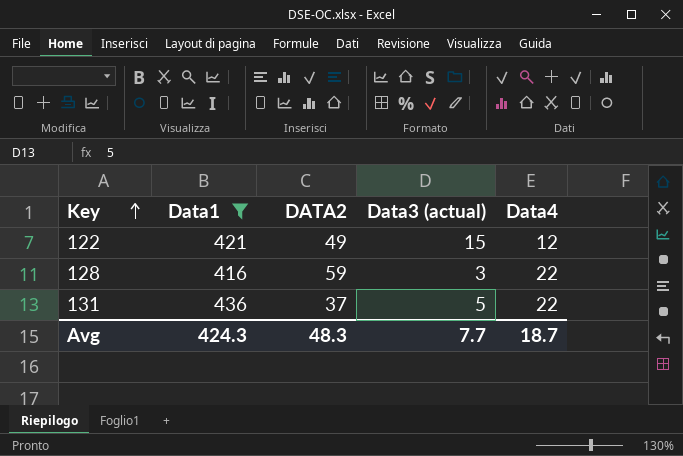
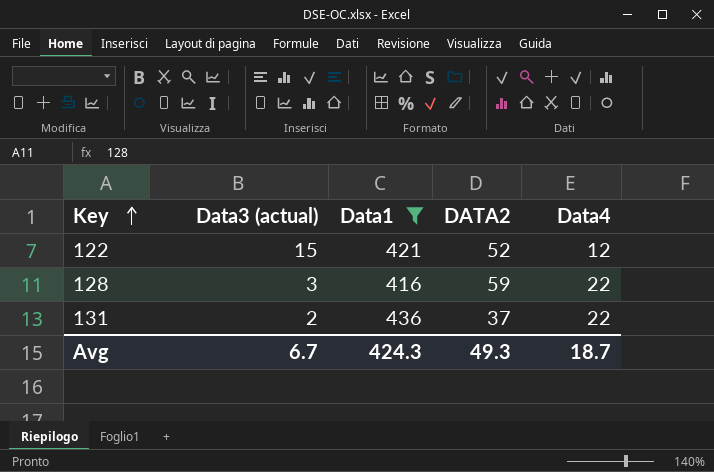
column Data3 (actual) | position: 4 -> 2
122 | DATA2: 49 -> 52
131 | Data3 (actual): 5 -> 2
Avg | Data3 (actual): 7.7 -> 6.7
Avg | DATA2: 48.3 -> 49.3

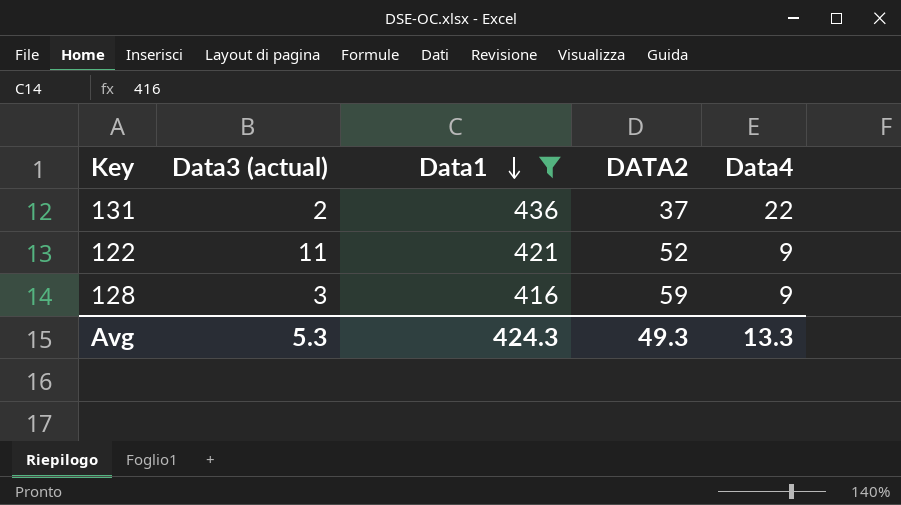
row order: Key ascending -> Data1 descending
122 | Data3 (actual): 15 -> 11
122 | Data4: 12 -> 9
128 | Data4: 22 -> 9
Avg | Data3 (actual): 6.7 -> 5.3
Avg | Data4: 18.7 -> 13.3

